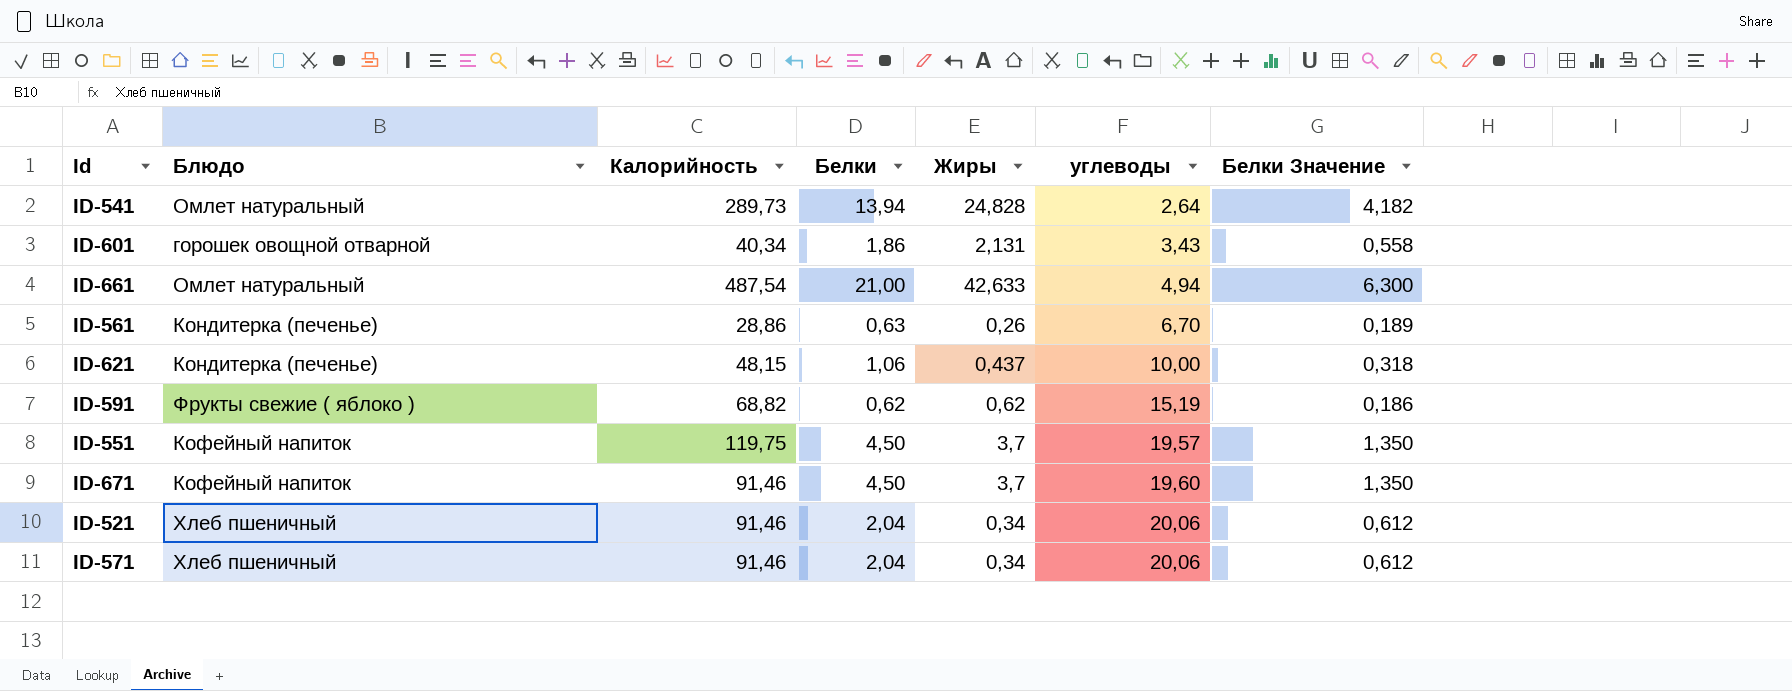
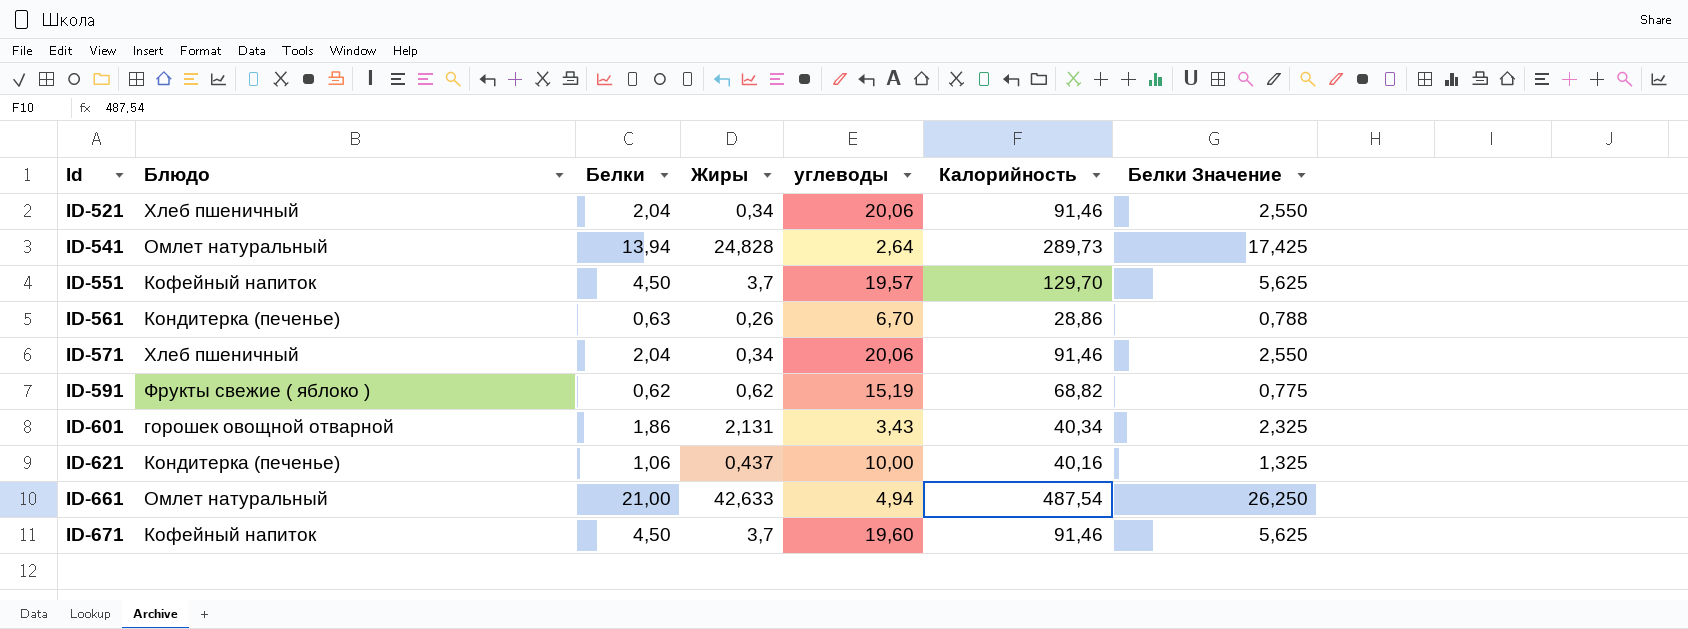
row order: углеводы ascending -> Id ascending
column Калорийность | position: 3 -> 6
column Белки Значение | formula: [Белки] * 0,3 -> [Белки] * 1,25
ID-551 | Калорийность: 119,75 -> 129,70
ID-621 | Калорийность: 48,15 -> 40,16

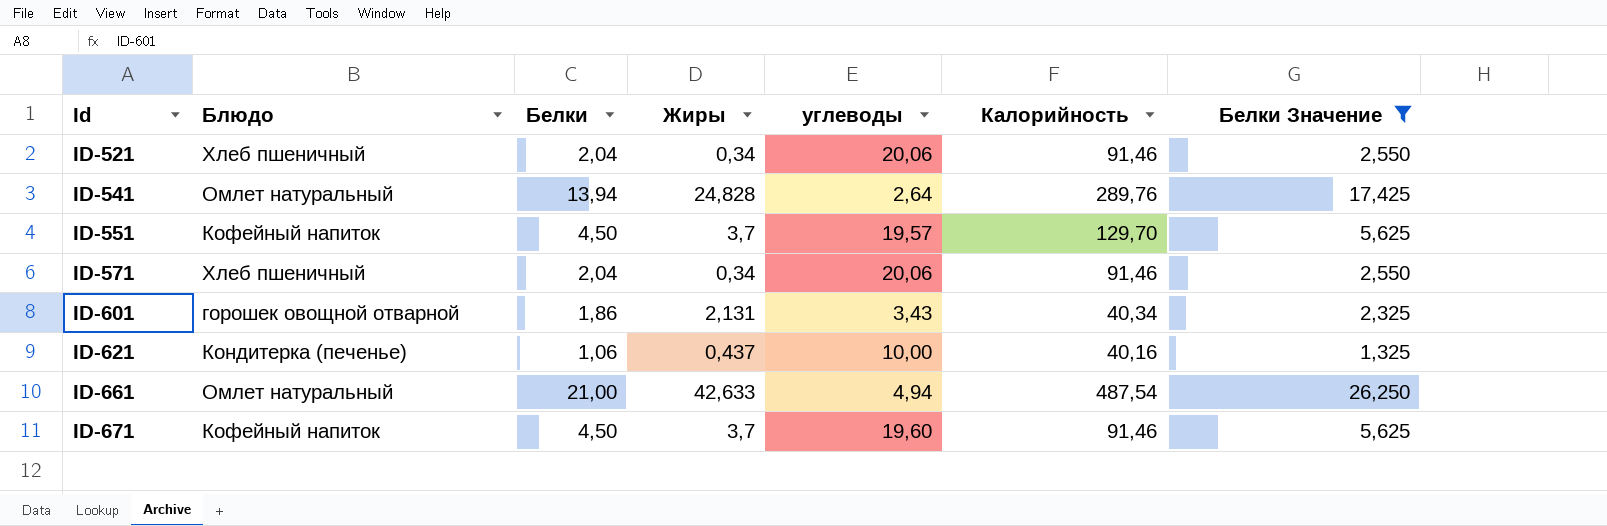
filter: none -> Белки Значение >= 1,325
ID-541 | Калорийность: 289,73 -> 289,76

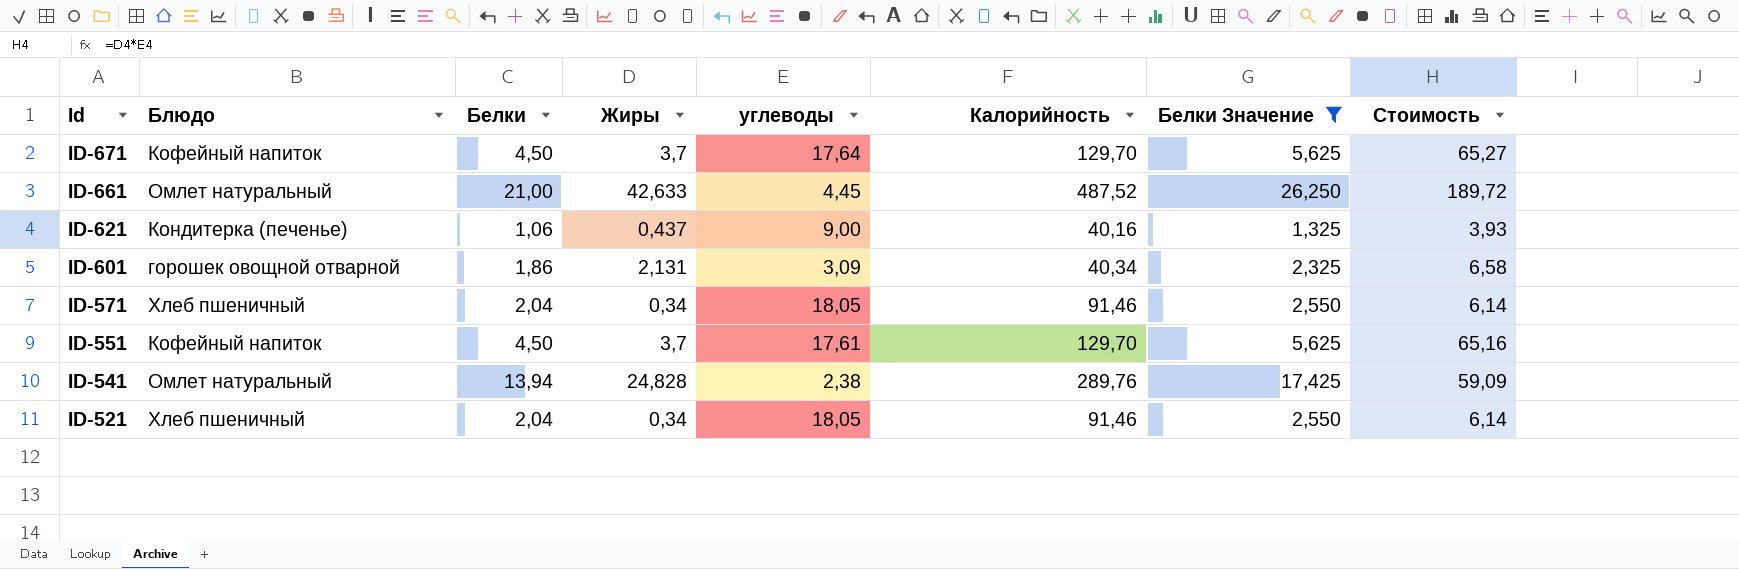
row order: Id ascending -> Id descending
column Стоимость | formula: none -> [Жиры] * [углеводы]
ID-671 | углеводы: 19,60 -> 17,64
ID-671 | Калорийность: 91,46 -> 129,70
ID-661 | углеводы: 4,94 -> 4,45
ID-661 | Калорийность: 487,54 -> 487,52
ID-621 | углеводы: 10,00 -> 9,00
ID-601 | углеводы: 3,43 -> 3,09
ID-571 | углеводы: 20,06 -> 18,05
ID-551 | углеводы: 19,57 -> 17,61
ID-541 | углеводы: 2,64 -> 2,38
ID-521 | углеводы: 20,06 -> 18,05

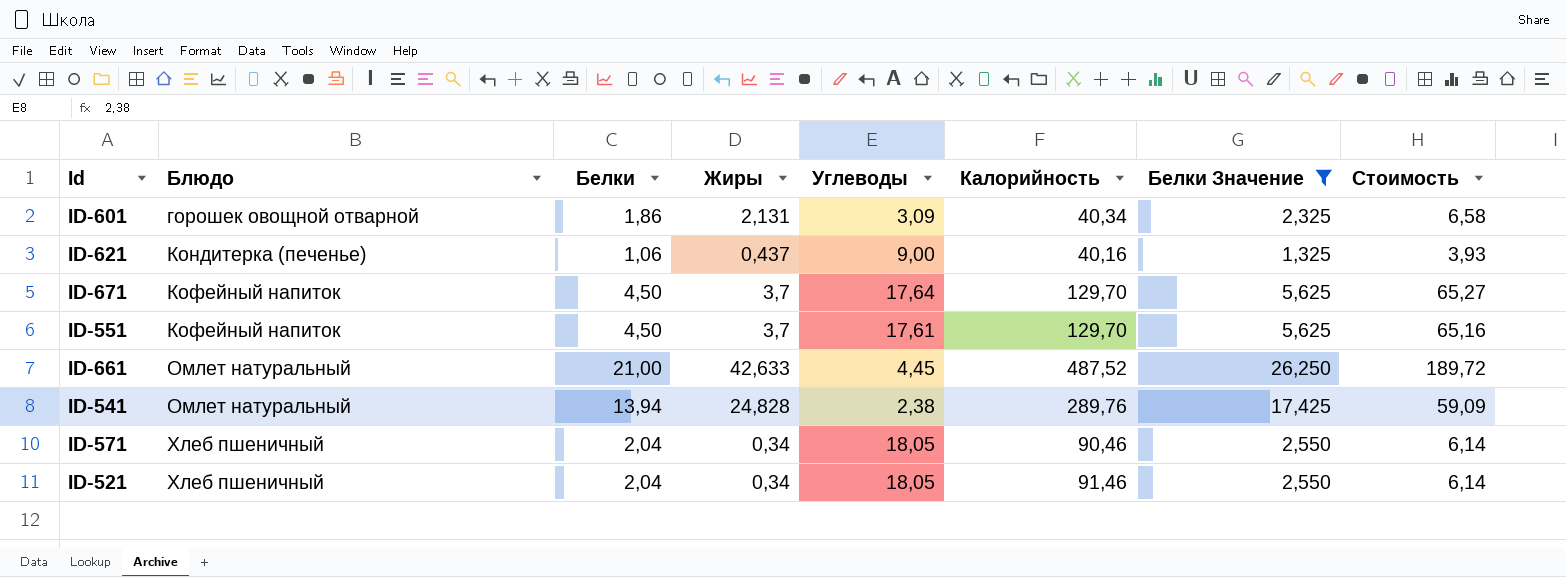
row order: Id descending -> Блюдо ascending
column name: углеводы -> Углеводы
ID-571 | Калорийность: 91,46 -> 90,46

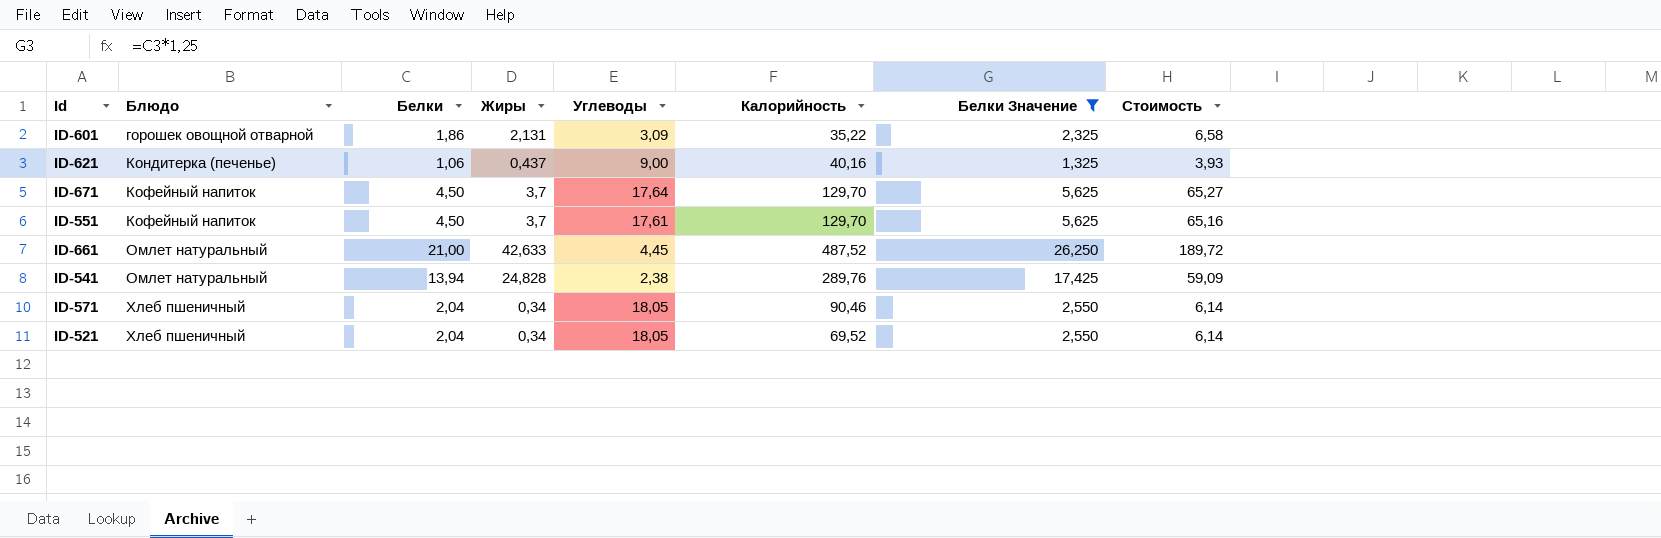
ID-601 | Калорийность: 40,34 -> 35,22
ID-521 | Калорийность: 91,46 -> 69,52

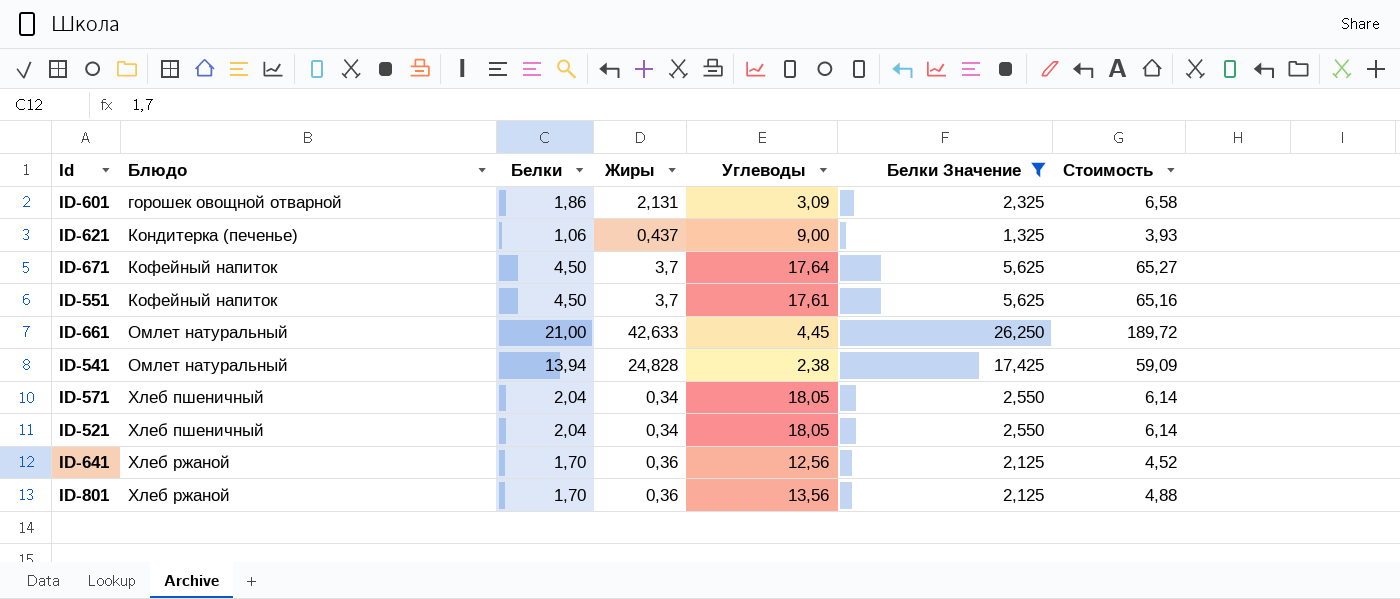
column Калорийность | position: 6 -> none
row ID-641: none -> Хлеб ржаной | 1,70 | 0,36 | 12,56 | 2,125 | 4,52
row ID-801: none -> Хлеб ржаной | 1,70 | 0,36 | 13,56 | 2,125 | 4,88

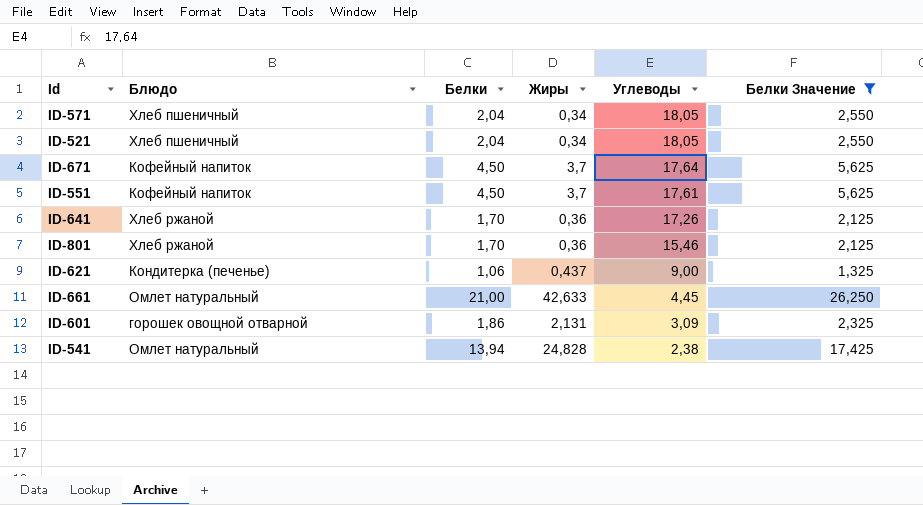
row order: Блюдо ascending -> Углеводы descending
column Стоимость | formula: [Жиры] * [Углеводы] -> none
ID-641 | Углеводы: 12,56 -> 17,26
ID-801 | Углеводы: 13,56 -> 15,46

